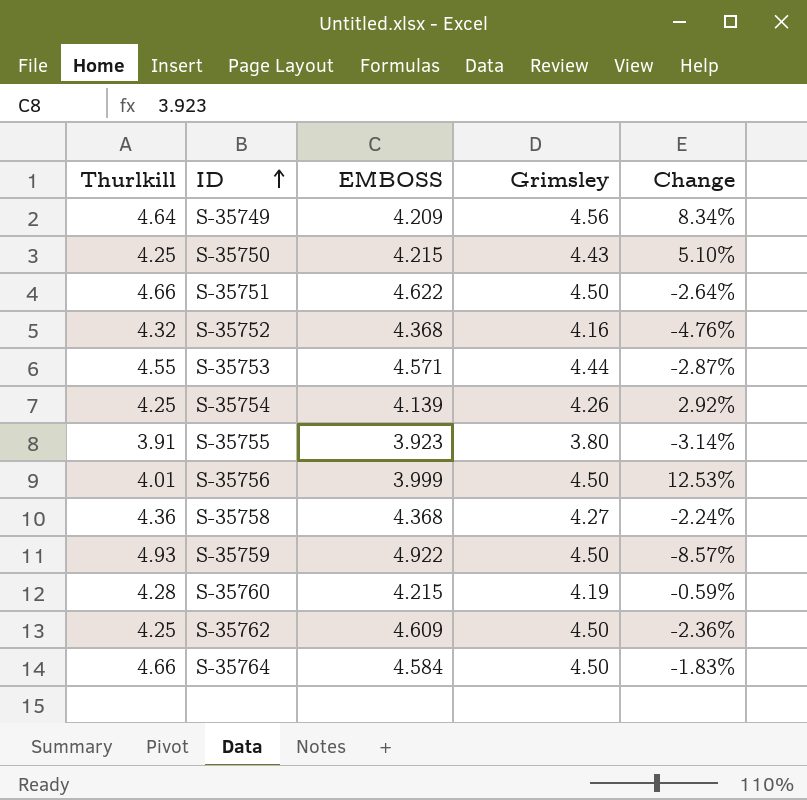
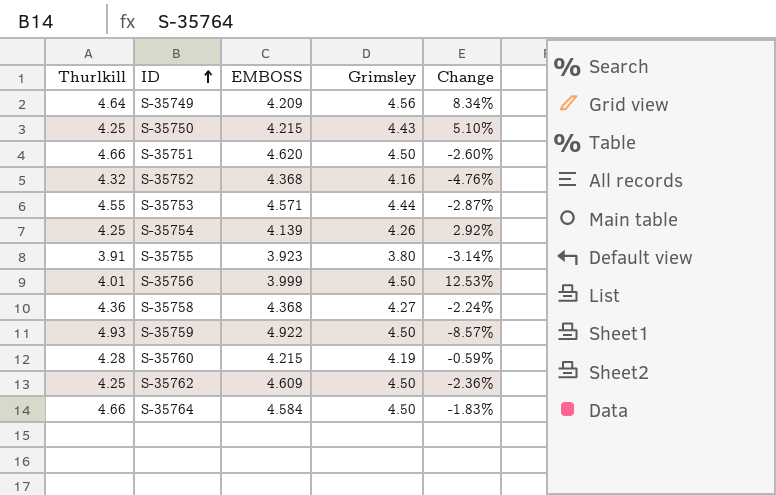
S-35751 | EMBOSS: 4.622 -> 4.620
S-35751 | Change: -2.64% -> -2.60%

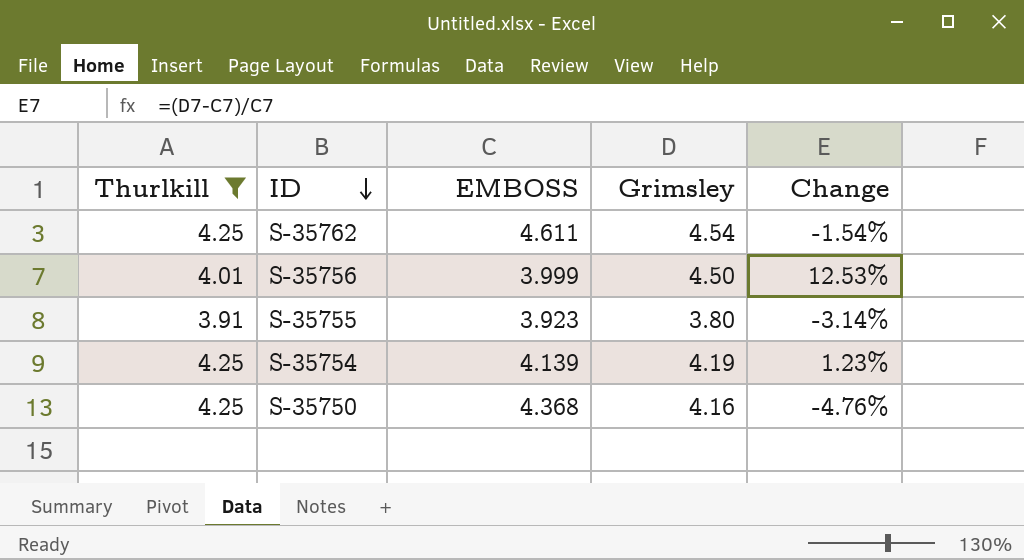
filter: none -> Thurlkill <= 4.25
row order: ID ascending -> ID descending
S-35762 | EMBOSS: 4.609 -> 4.611
S-35762 | Grimsley: 4.50 -> 4.54
S-35762 | Change: -2.36% -> -1.54%
S-35754 | Grimsley: 4.26 -> 4.19
S-35754 | Change: 2.92% -> 1.23%
S-35750 | EMBOSS: 4.215 -> 4.368
S-35750 | Grimsley: 4.43 -> 4.16
S-35750 | Change: 5.10% -> -4.76%

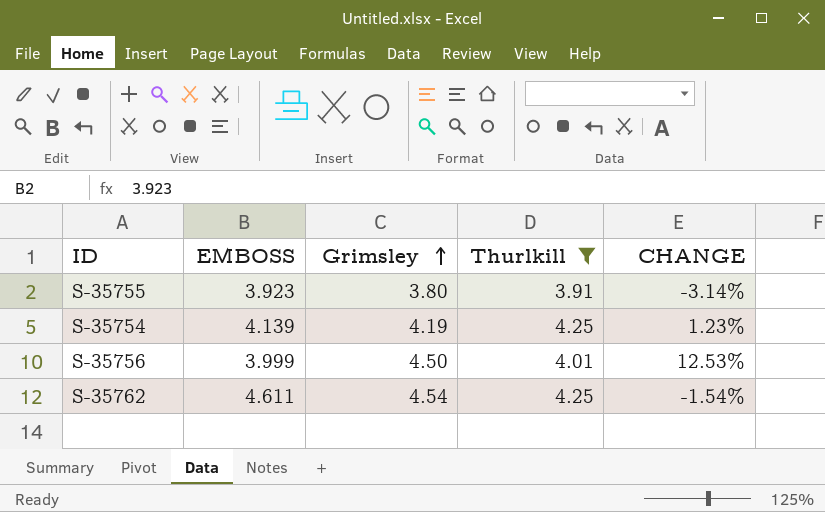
row order: ID descending -> Grimsley ascending
column Thurlkill | position: 1 -> 4
column name: Change -> CHANGE
row S-35750: 4.25 | 4.368 | 4.16 | -4.76% -> none

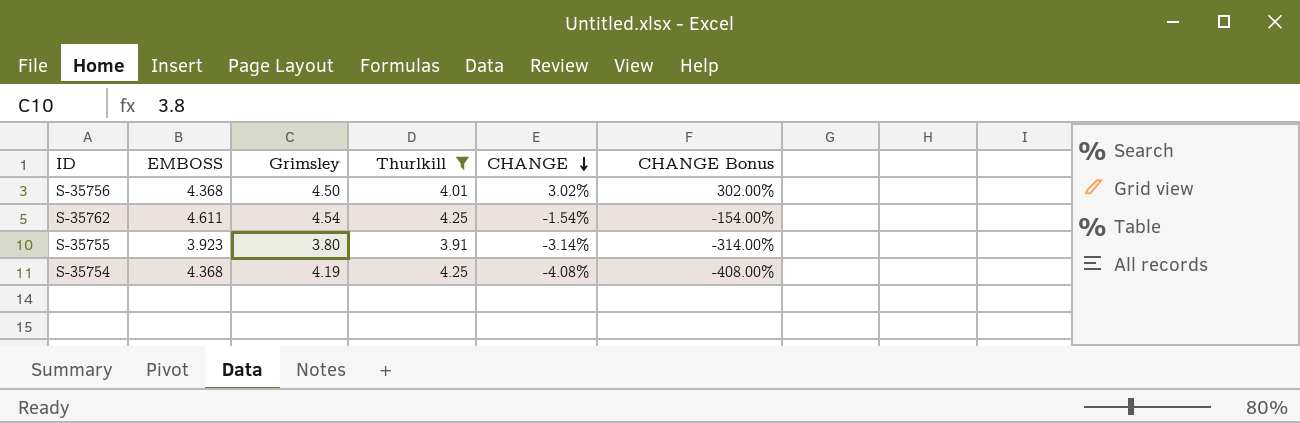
row order: Grimsley ascending -> CHANGE descending
column CHANGE Bonus | formula: none -> [CHANGE] * 100
S-35756 | EMBOSS: 3.999 -> 4.368
S-35756 | CHANGE: 12.53% -> 3.02%
S-35754 | EMBOSS: 4.139 -> 4.368
S-35754 | CHANGE: 1.23% -> -4.08%

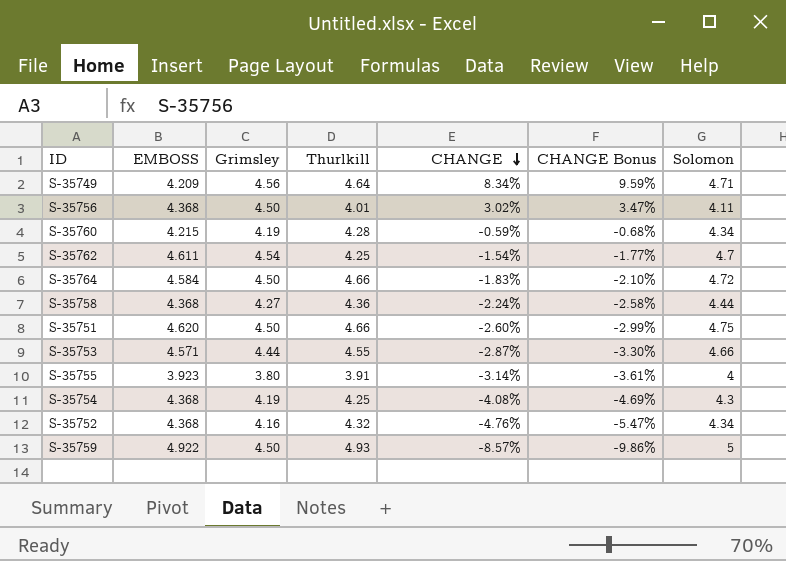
filter: Thurlkill <= 4.25 -> none
column CHANGE Bonus | formula: [CHANGE] * 100 -> [CHANGE] * 1.15
column Solomon | position: none -> 7

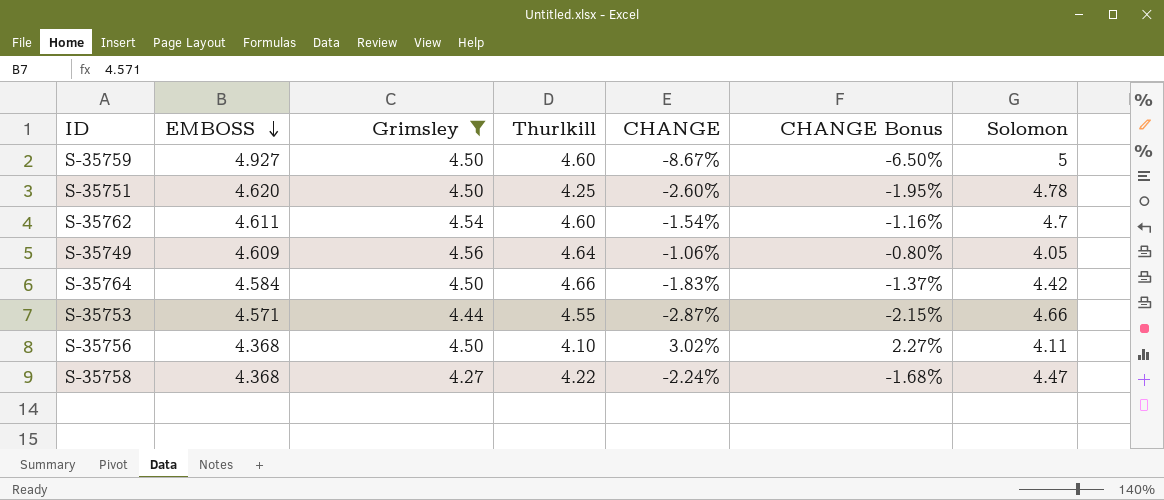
filter: none -> Grimsley >= 4.27
row order: CHANGE descending -> EMBOSS descending
column CHANGE Bonus | formula: [CHANGE] * 1.15 -> [CHANGE] * 0.75
S-35759 | EMBOSS: 4.922 -> 4.927
S-35759 | Thurlkill: 4.93 -> 4.60
S-35759 | CHANGE: -8.57% -> -8.67%
S-35751 | Thurlkill: 4.66 -> 4.25
S-35751 | Solomon: 4.75 -> 4.78
S-35762 | Thurlkill: 4.25 -> 4.60
S-35749 | EMBOSS: 4.209 -> 4.609
S-35749 | CHANGE: 8.34% -> -1.06%
S-35749 | Solomon: 4.71 -> 4.05
S-35764 | Solomon: 4.72 -> 4.42
S-35756 | Thurlkill: 4.01 -> 4.10
S-35758 | Thurlkill: 4.36 -> 4.22
S-35758 | Solomon: 4.44 -> 4.47

